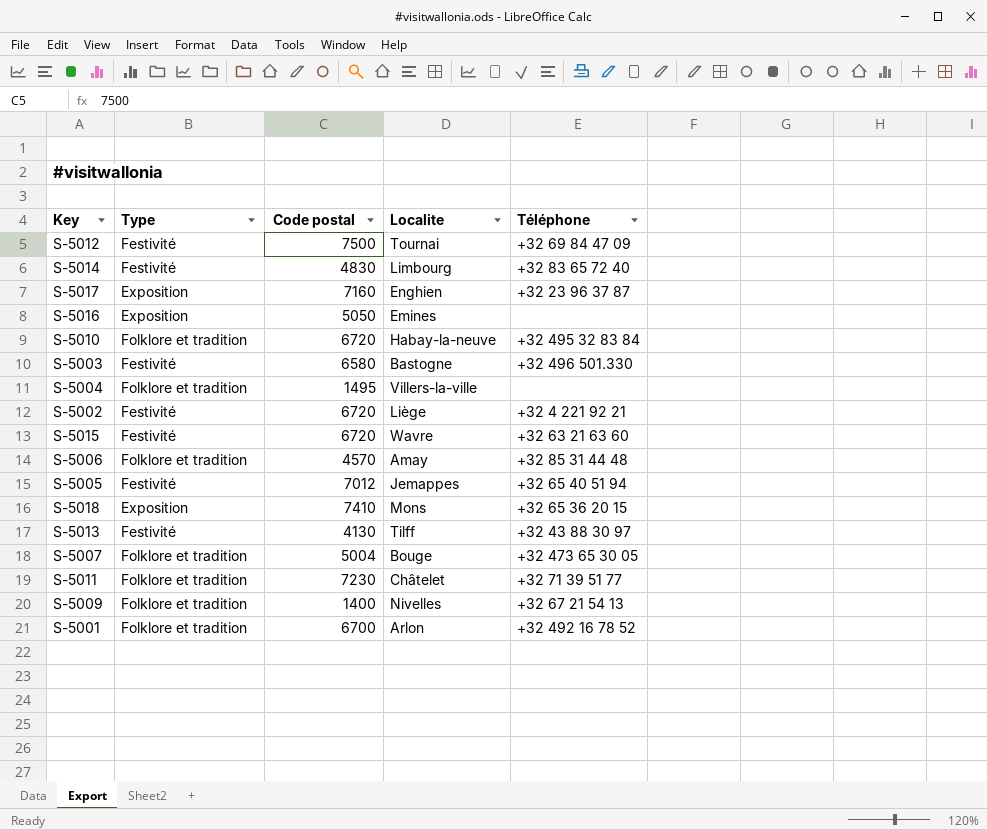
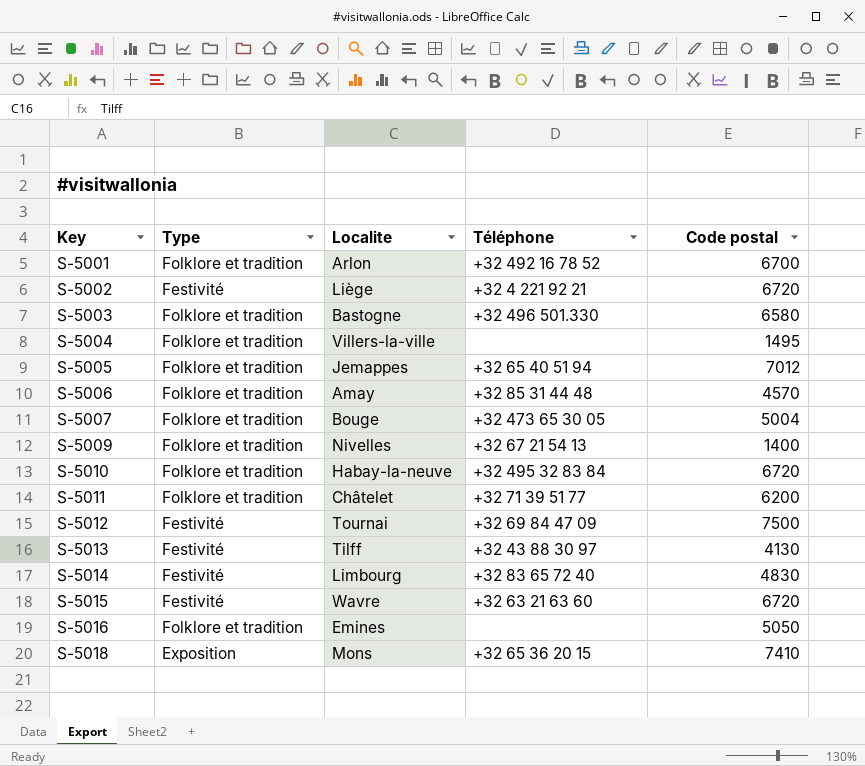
row order: none -> Key ascending
column Code postal | position: 3 -> 5
row S-5017: Exposition | 7160 | Enghien | +32 23 96 37 87 -> none
S-5003 | Type: Festivité -> Folklore et tradition
S-5005 | Type: Festivité -> Folklore et tradition
S-5011 | Code postal: 7230 -> 6200
S-5016 | Type: Exposition -> Folklore et tradition

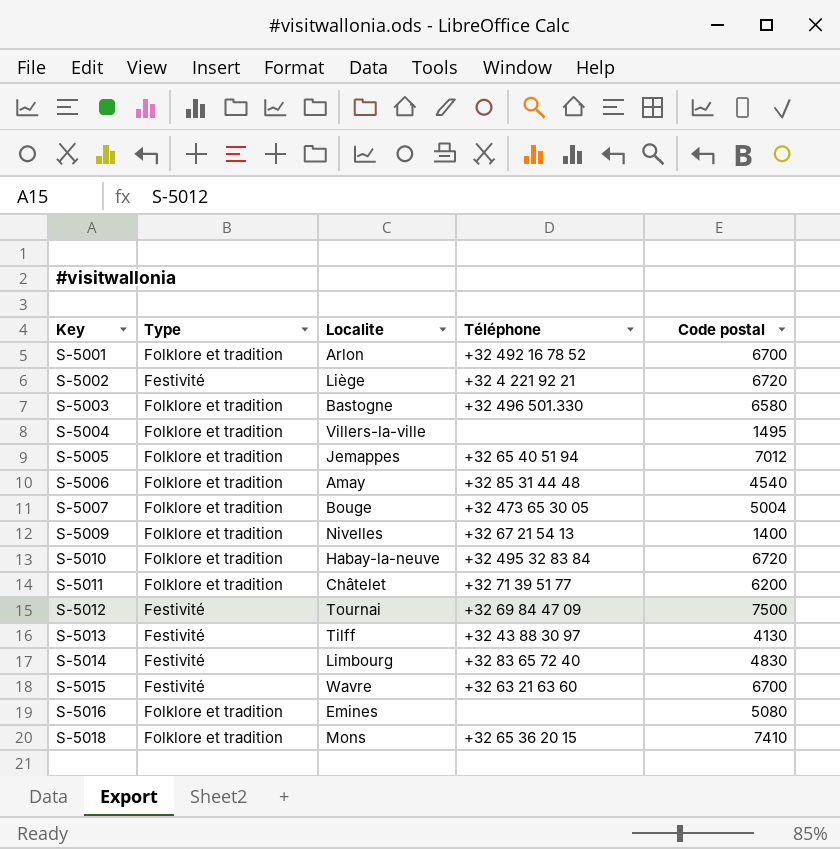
S-5006 | Code postal: 4570 -> 4540
S-5015 | Code postal: 6720 -> 6700
S-5016 | Code postal: 5050 -> 5080
S-5018 | Type: Exposition -> Folklore et tradition

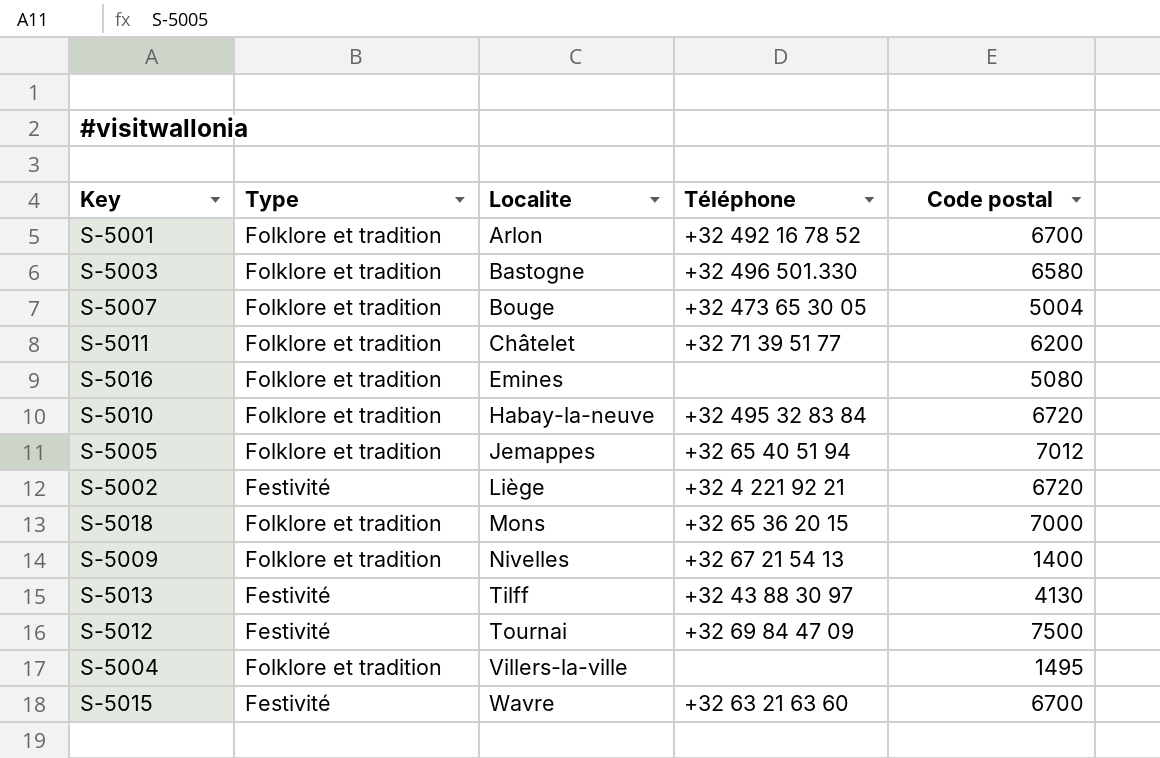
row order: Key ascending -> Localite ascending
row S-5006: Folklore et tradition | Amay | +32 85 31 44 48 | 4540 -> none
row S-5014: Festivité | Limbourg | +32 83 65 72 40 | 4830 -> none
S-5018 | Code postal: 7410 -> 7000

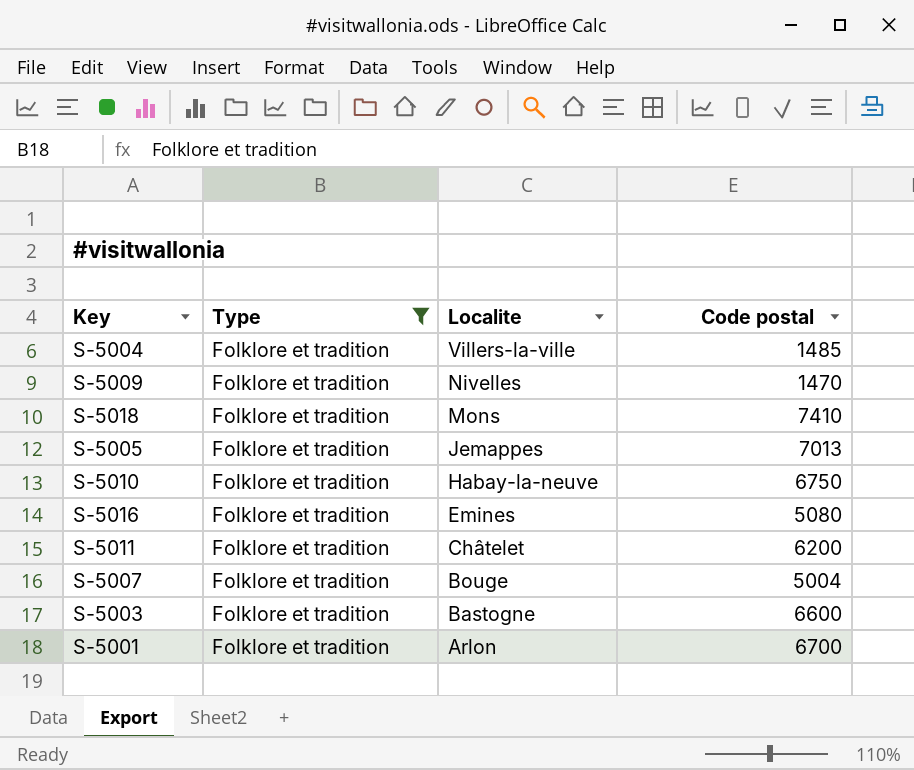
filter: none -> Type = Folklore et tradition
row order: Localite ascending -> Localite descending
column Téléphone | position: 4 -> none
S-5004 | Code postal: 1495 -> 1485
S-5009 | Code postal: 1400 -> 1470
S-5018 | Code postal: 7000 -> 7410
S-5005 | Code postal: 7012 -> 7013
S-5010 | Code postal: 6720 -> 6750
S-5003 | Code postal: 6580 -> 6600

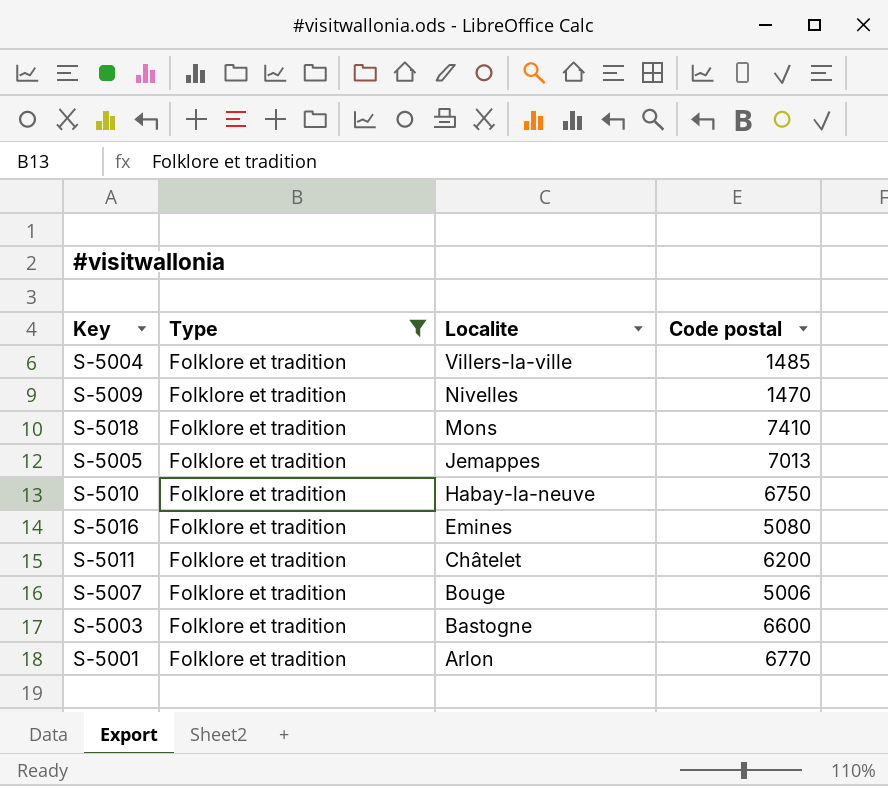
S-5007 | Code postal: 5004 -> 5006
S-5001 | Code postal: 6700 -> 6770

